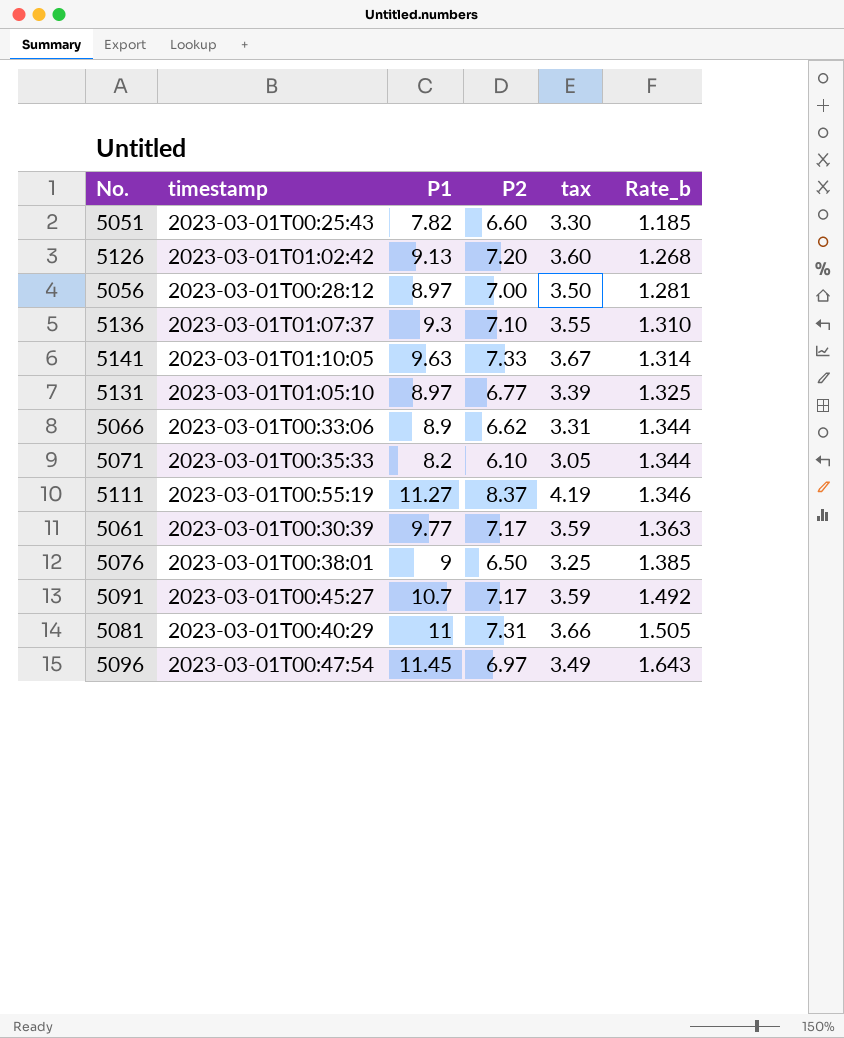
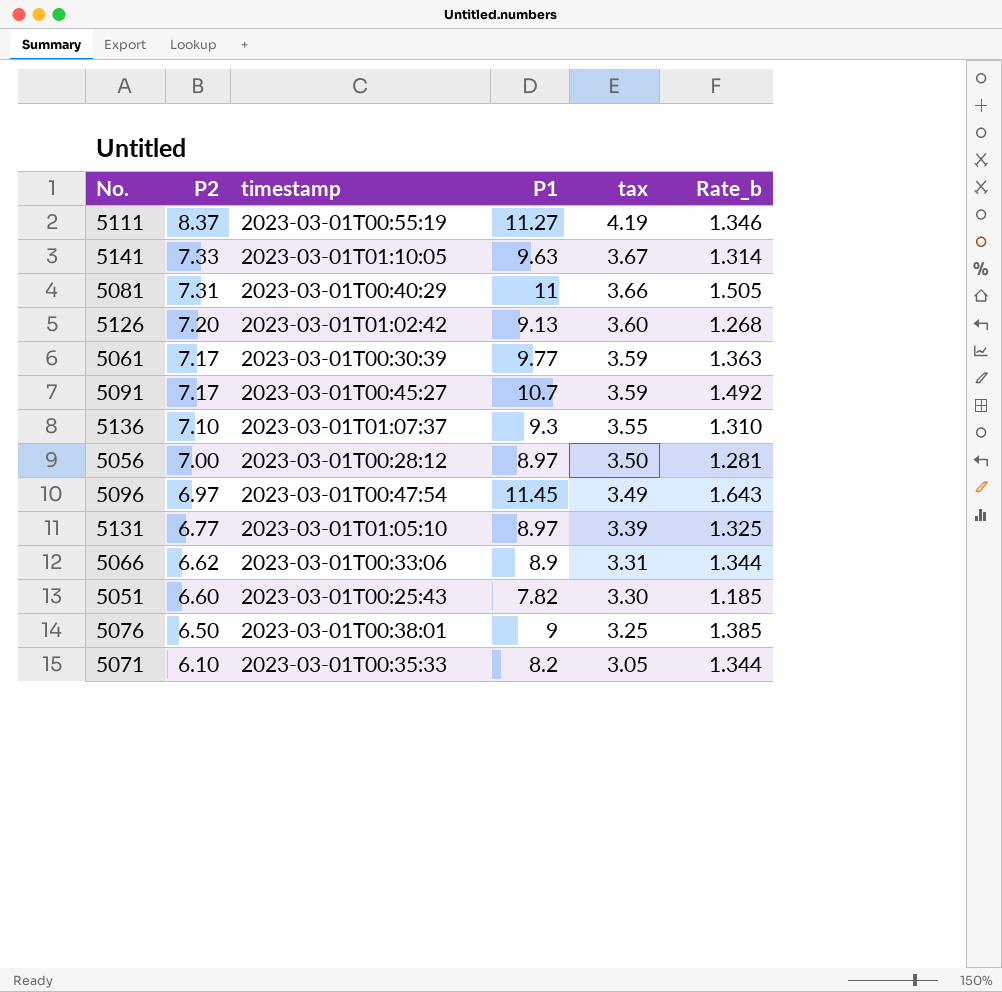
row order: Rate_b ascending -> P2 descending
column P2 | position: 4 -> 2

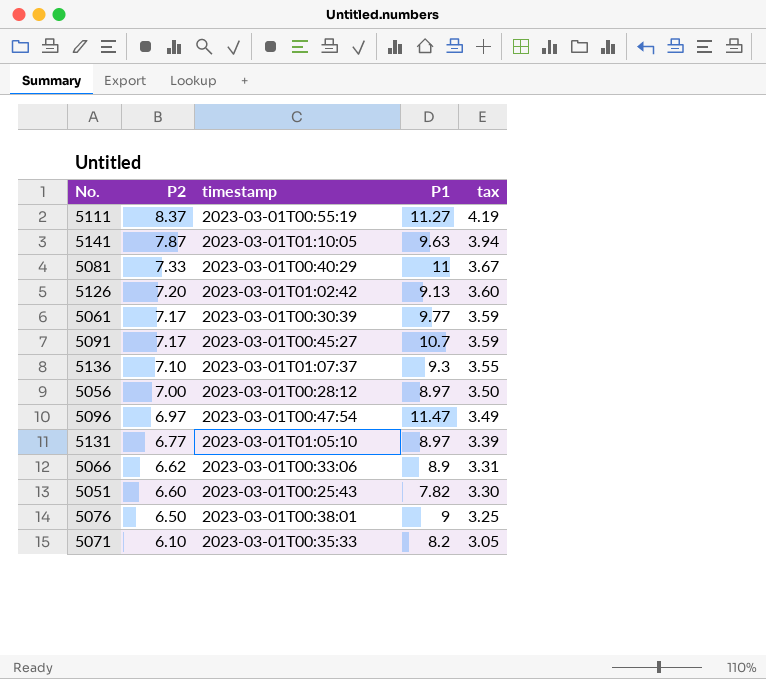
column Rate_b | formula: [P1] / [P2] -> none
5141 | P2: 7.33 -> 7.87
5141 | tax: 3.67 -> 3.94
5081 | P2: 7.31 -> 7.33
5081 | tax: 3.66 -> 3.67
5096 | P1: 11.45 -> 11.47

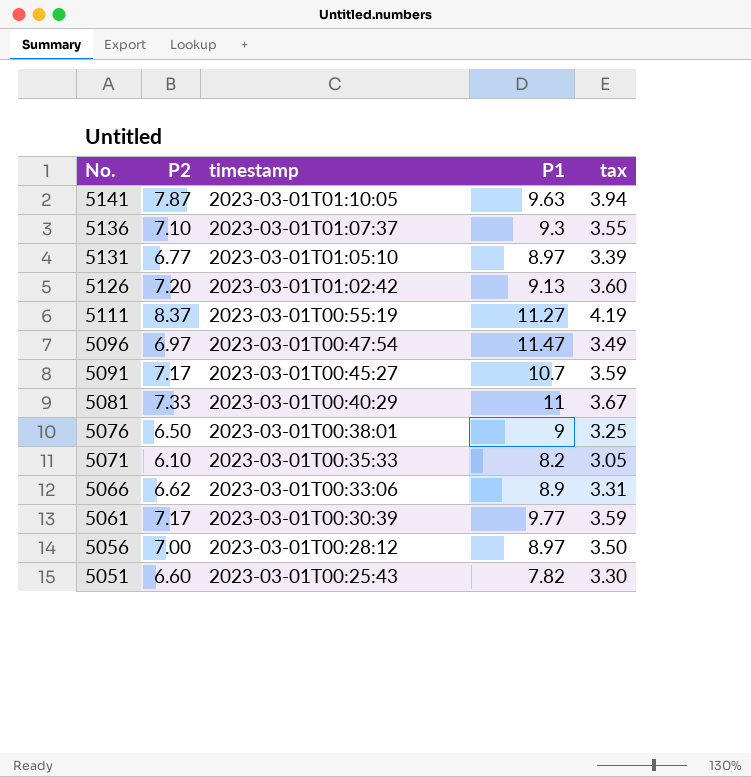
row order: P2 descending -> No. descending

